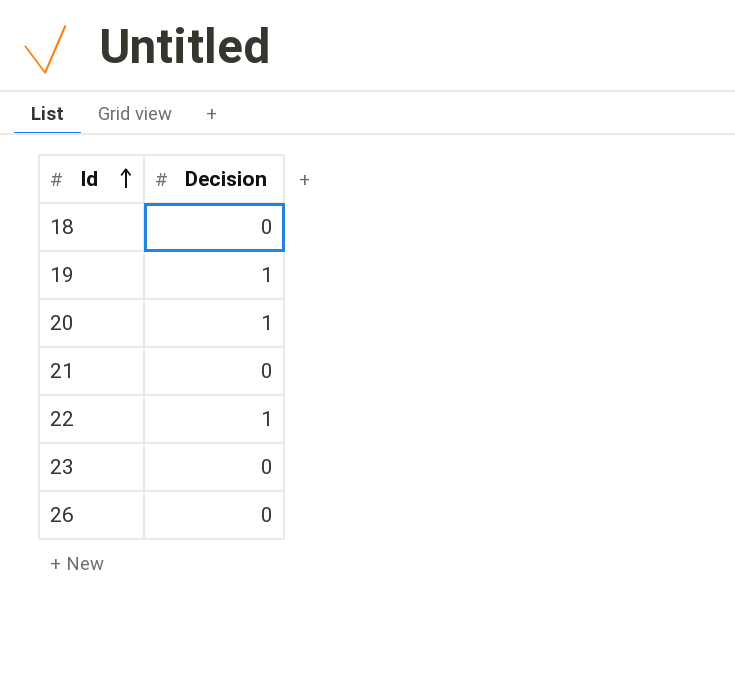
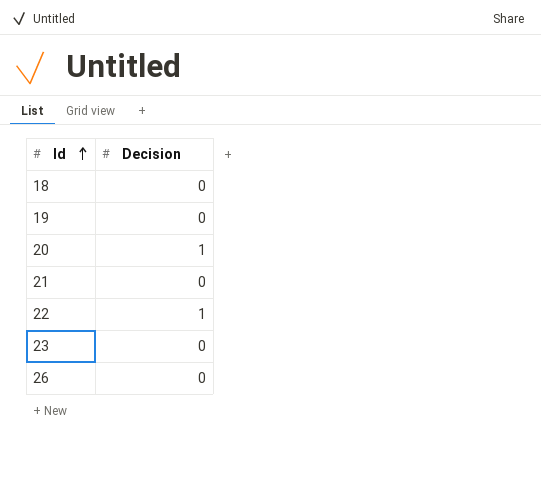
19 | Decision: 1 -> 0

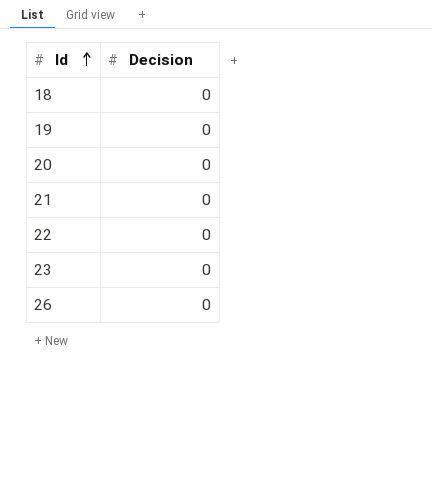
20 | Decision: 1 -> 0
22 | Decision: 1 -> 0

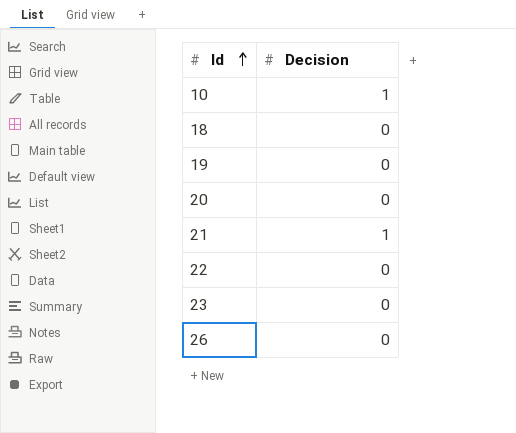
row 10: none -> 1
21 | Decision: 0 -> 1

